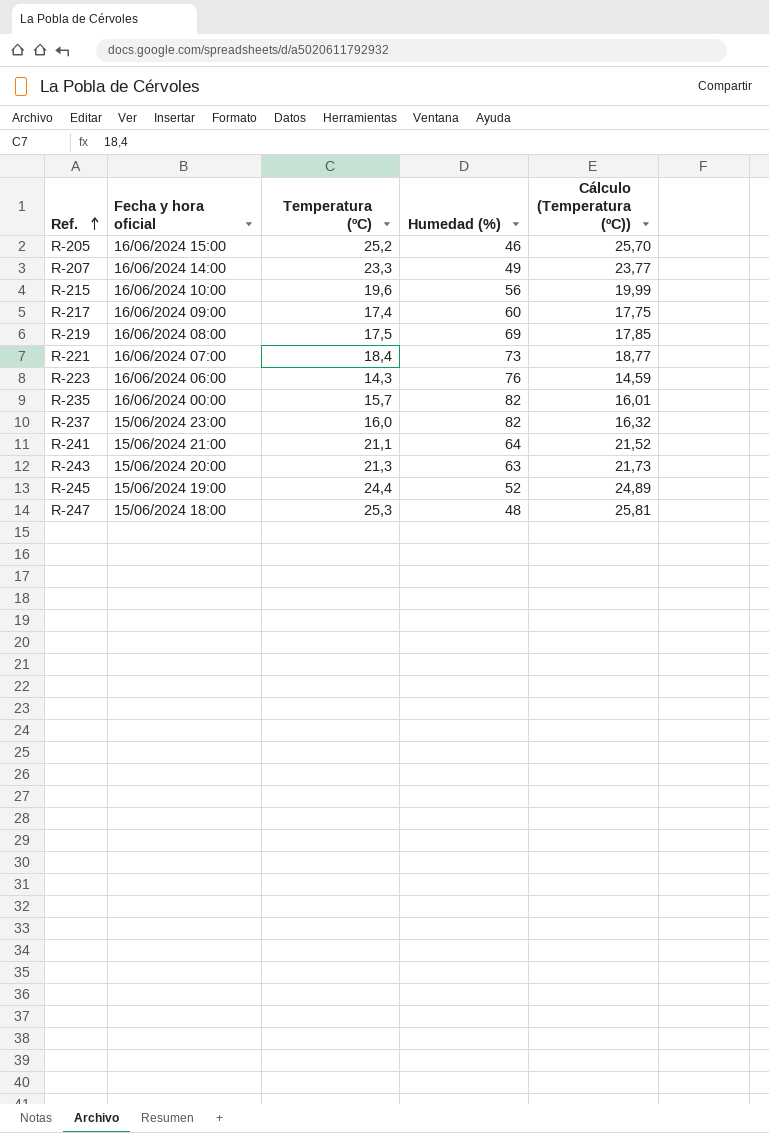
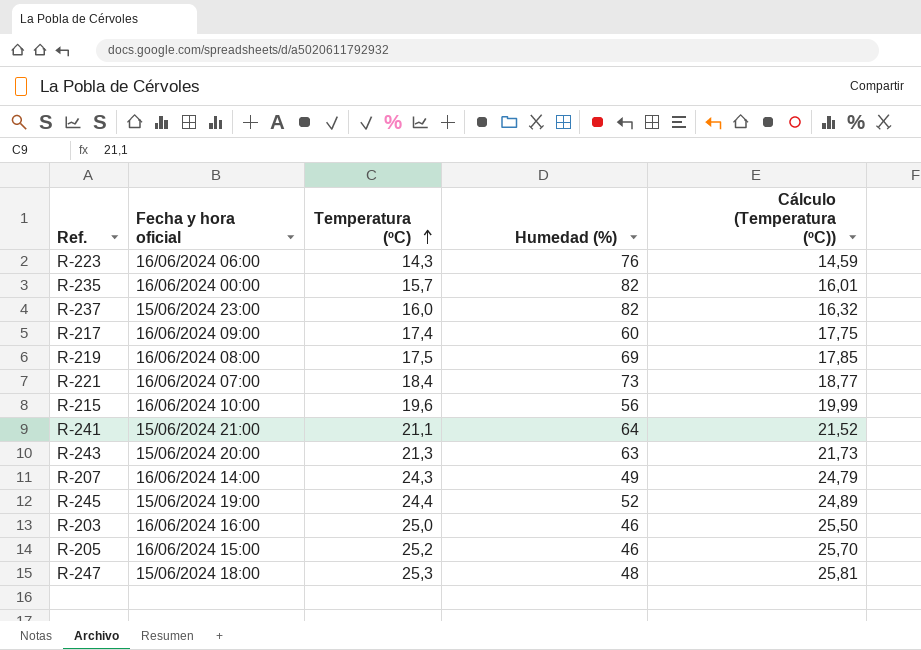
row order: Ref. ascending -> Temperatura (ºC) ascending
R-207 | Temperatura (ºC): 23,3 -> 24,3
R-207 | Cálculo (Temperatura (ºC)): 23,77 -> 24,79
row R-203: none -> 16/06/2024 16:00 | 25,0 | 46 | 25,50

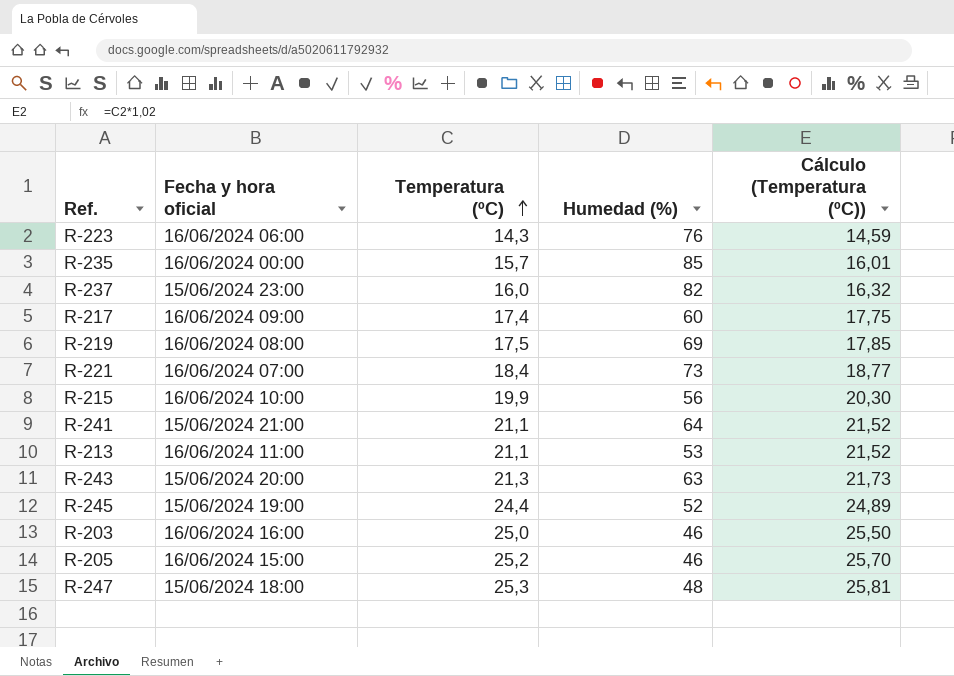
row R-207: 16/06/2024 14:00 | 24,3 | 49 | 24,79 -> none
R-235 | Humedad (%): 82 -> 85
R-215 | Temperatura (ºC): 19,6 -> 19,9
R-215 | Cálculo (Temperatura (ºC)): 19,99 -> 20,30
row R-213: none -> 16/06/2024 11:00 | 21,1 | 53 | 21,52

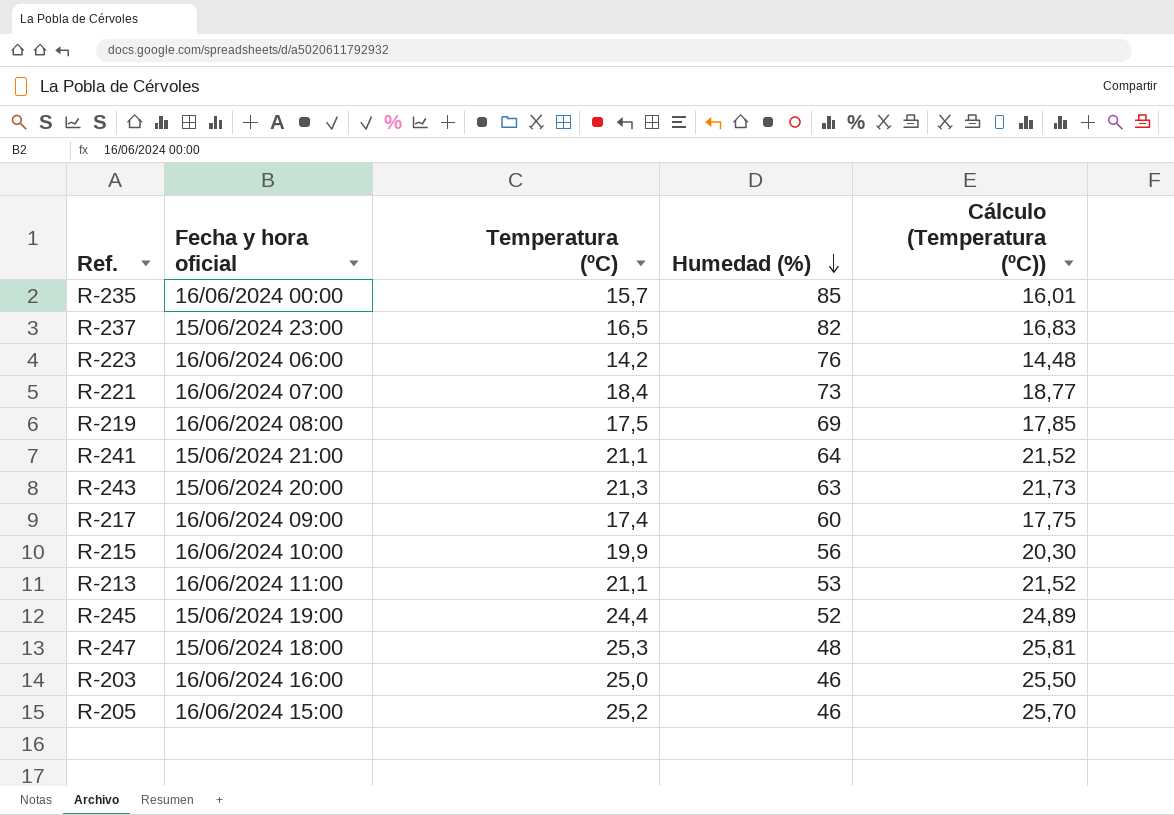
row order: Temperatura (ºC) ascending -> Humedad (%) descending
R-237 | Temperatura (ºC): 16,0 -> 16,5
R-237 | Cálculo (Temperatura (ºC)): 16,32 -> 16,83
R-223 | Temperatura (ºC): 14,3 -> 14,2
R-223 | Cálculo (Temperatura (ºC)): 14,59 -> 14,48

